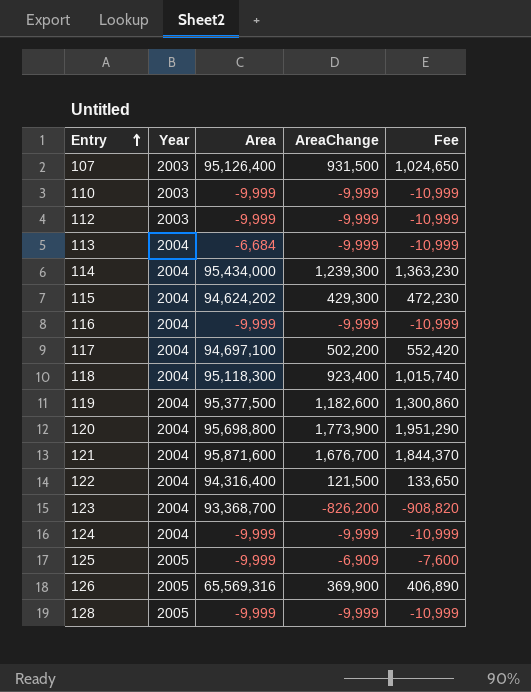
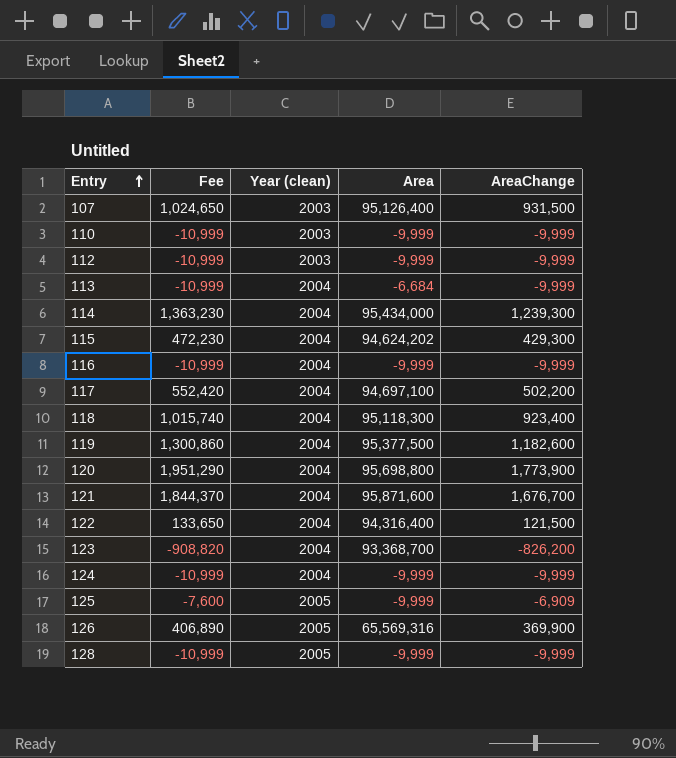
column Fee | position: 5 -> 2
column name: Year -> Year (clean)

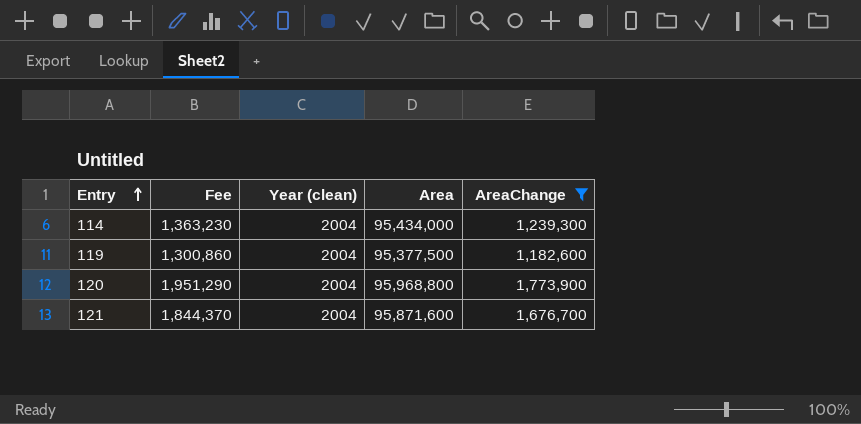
filter: none -> AreaChange >= 1,182,600
120 | Area: 95,698,800 -> 95,968,800

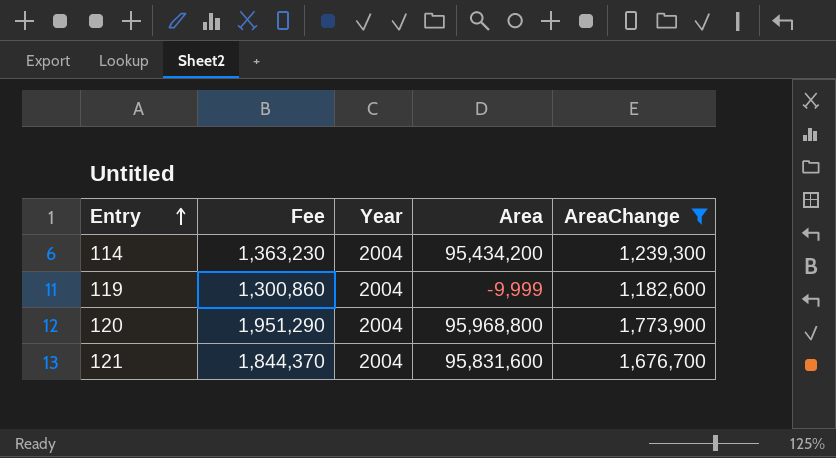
column name: Year (clean) -> Year
114 | Area: 95,434,000 -> 95,434,200
119 | Area: 95,377,500 -> -9,999
121 | Area: 95,871,600 -> 95,831,600

